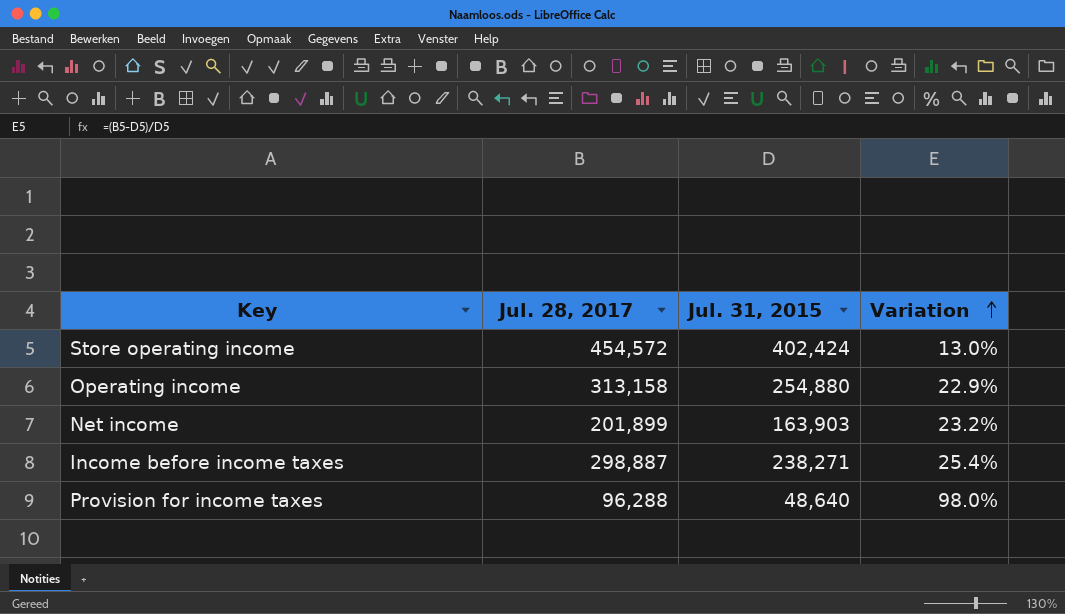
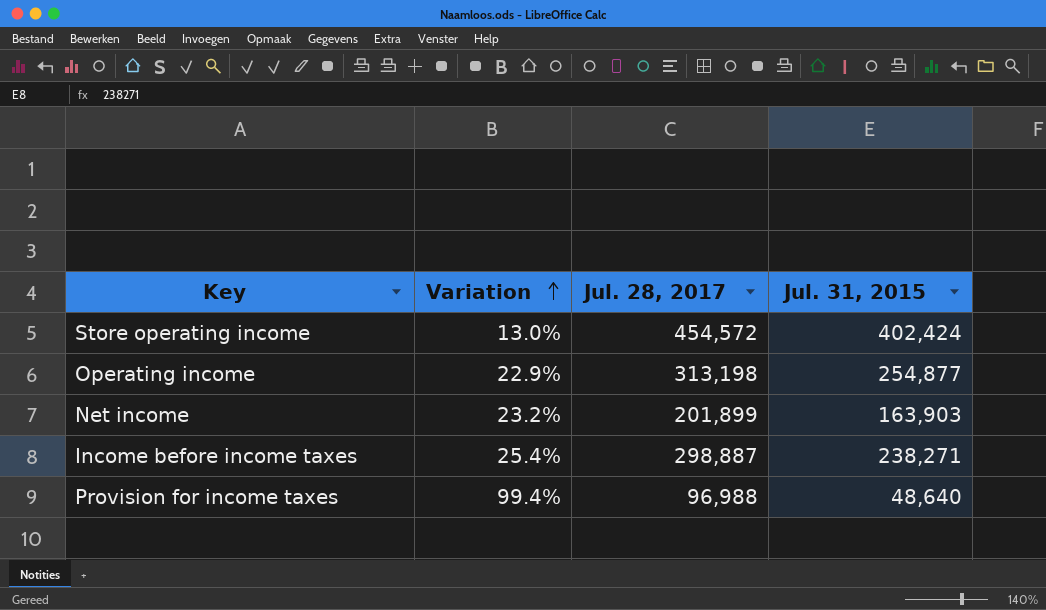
column Variation | position: 4 -> 2
Operating income | Jul. 28, 2017: 313,158 -> 313,198
Operating income | Jul. 31, 2015: 254,880 -> 254,877
Provision for income taxes | Variation: 98.0% -> 99.4%
Provision for income taxes | Jul. 28, 2017: 96,288 -> 96,988

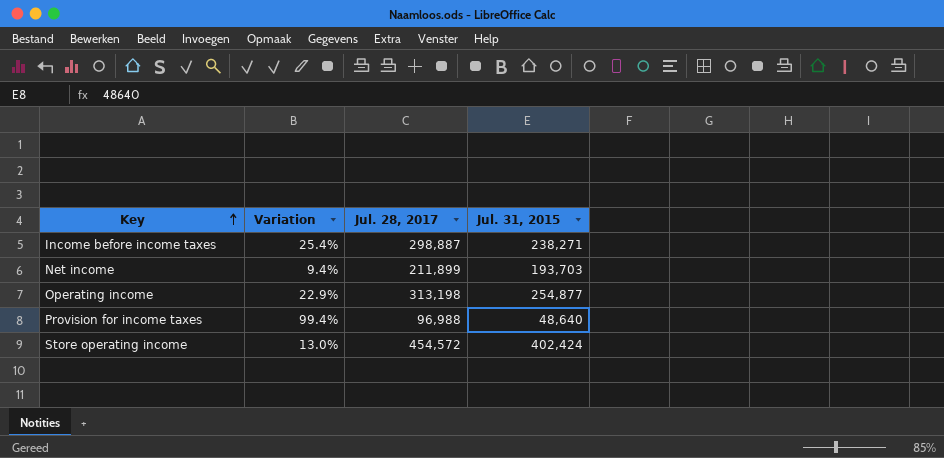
row order: Variation ascending -> Key ascending
Net income | Variation: 23.2% -> 9.4%
Net income | Jul. 28, 2017: 201,899 -> 211,899
Net income | Jul. 31, 2015: 163,903 -> 193,703

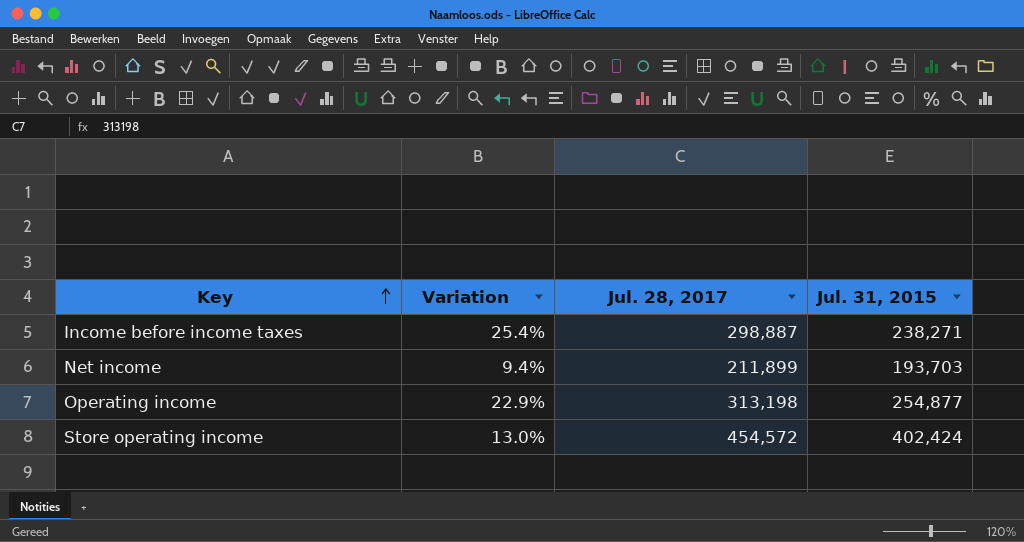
row Provision for income taxes: 99.4% | 96,988 | 48,640 -> none

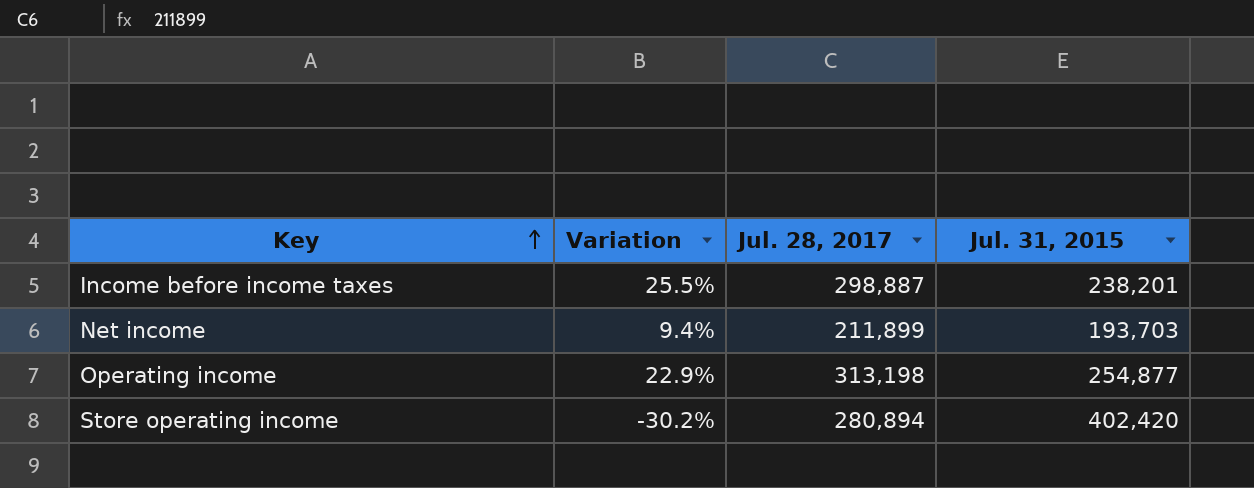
Income before income taxes | Variation: 25.4% -> 25.5%
Income before income taxes | Jul. 31, 2015: 238,271 -> 238,201
Store operating income | Variation: 13.0% -> -30.2%
Store operating income | Jul. 28, 2017: 454,572 -> 280,894
Store operating income | Jul. 31, 2015: 402,424 -> 402,420

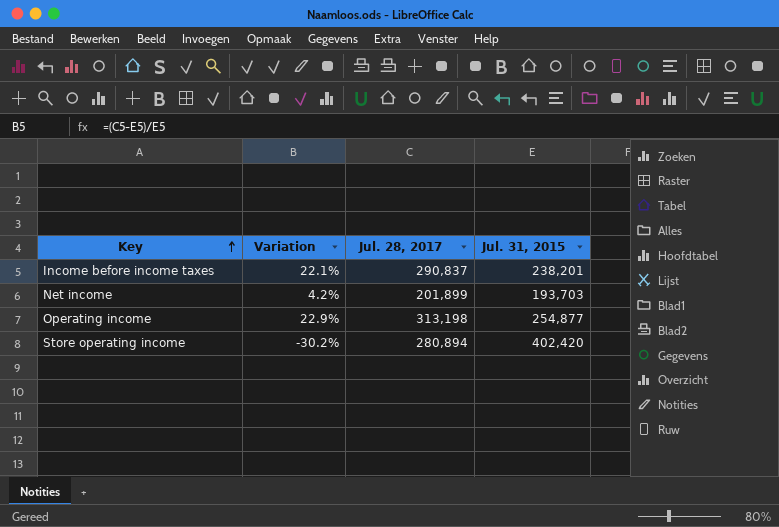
Income before income taxes | Variation: 25.5% -> 22.1%
Income before income taxes | Jul. 28, 2017: 298,887 -> 290,837
Net income | Variation: 9.4% -> 4.2%
Net income | Jul. 28, 2017: 211,899 -> 201,899

